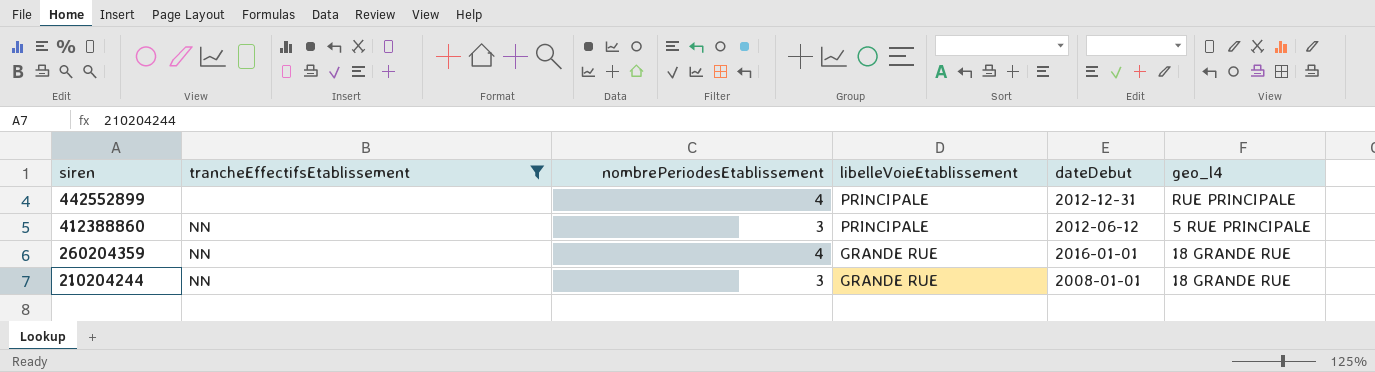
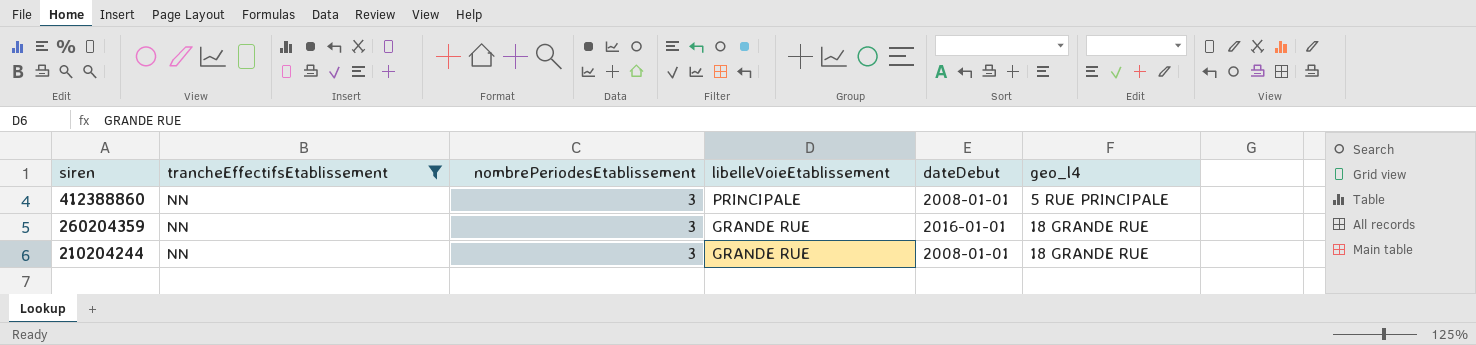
row 442552899: none | 4 | PRINCIPALE | 2012-12-31 | RUE PRINCIPALE -> none
412388860 | dateDebut: 2012-06-12 -> 2008-01-01
260204359 | nombrePeriodesEtablissement: 4 -> 3

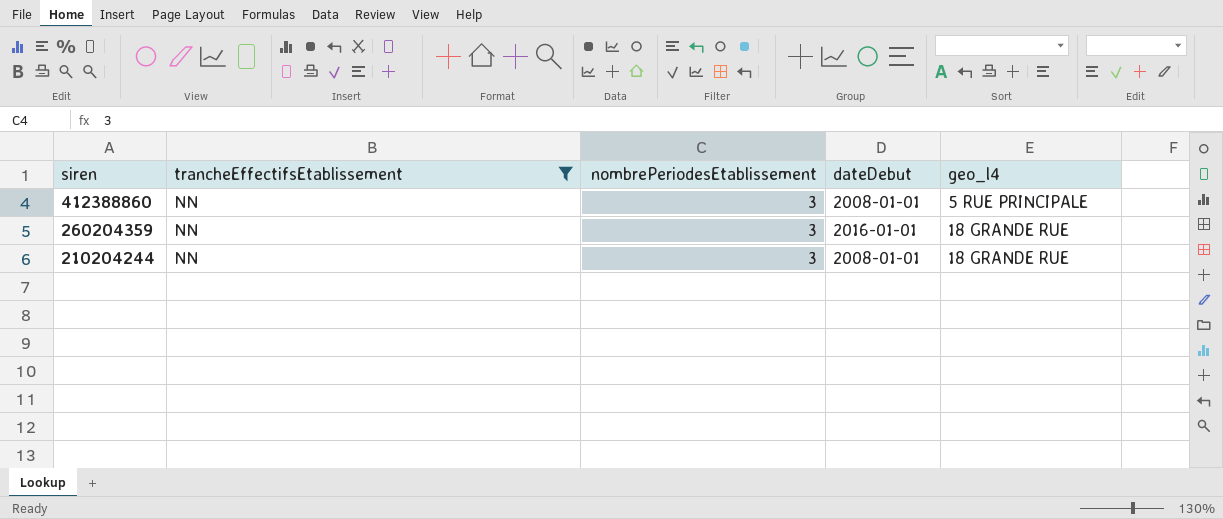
column libelleVoieEtablissement | position: 4 -> none

